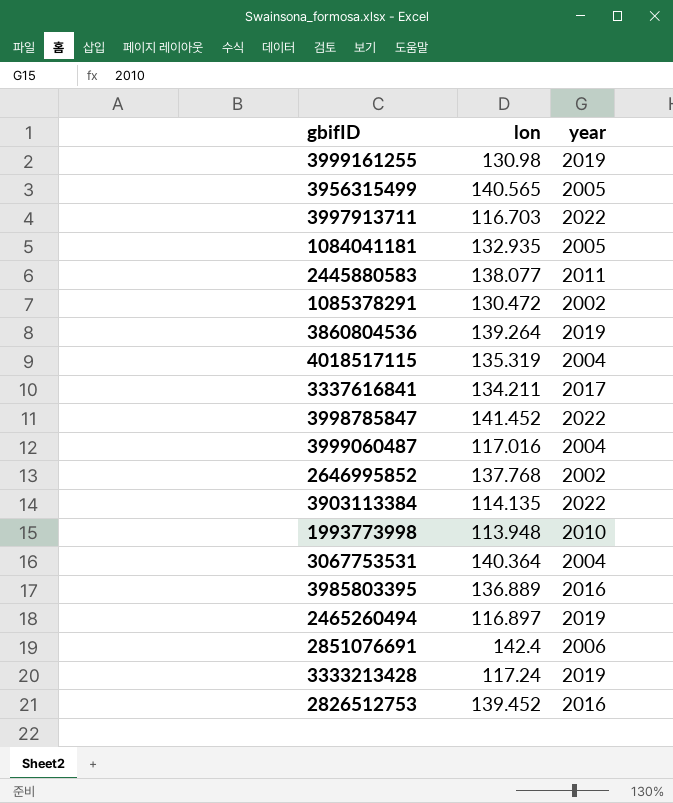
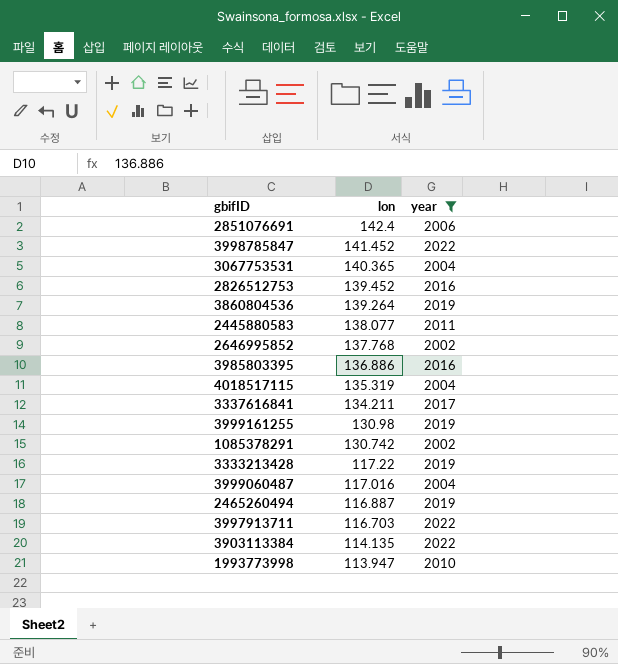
filter: none -> year != 2005
row order: none -> lon descending
3067753531 | lon: 140.364 -> 140.365
3985803395 | lon: 136.889 -> 136.886
1085378291 | lon: 130.472 -> 130.742
3333213428 | lon: 117.24 -> 117.22
2465260494 | lon: 116.897 -> 116.887
1993773998 | lon: 113.948 -> 113.947

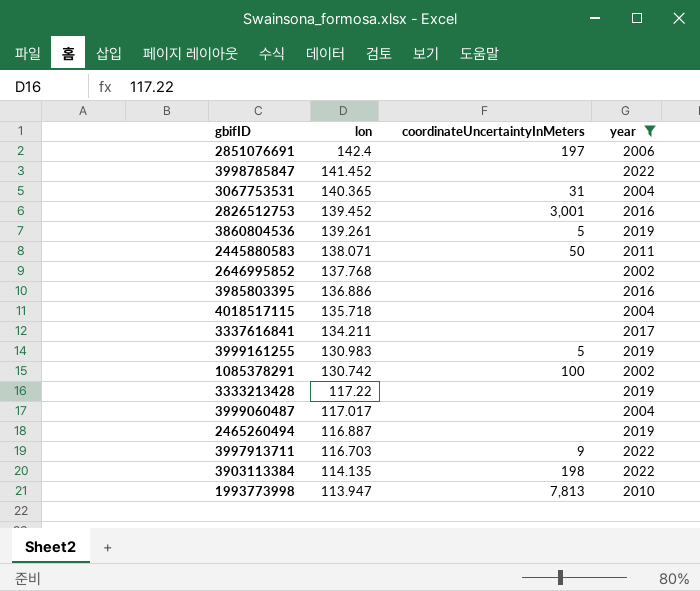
column coordinateUncertaintyInMeters | position: none -> 3
3860804536 | lon: 139.264 -> 139.261
2445880583 | lon: 138.077 -> 138.071
4018517115 | lon: 135.319 -> 135.718
3999161255 | lon: 130.98 -> 130.983
3999060487 | lon: 117.016 -> 117.017

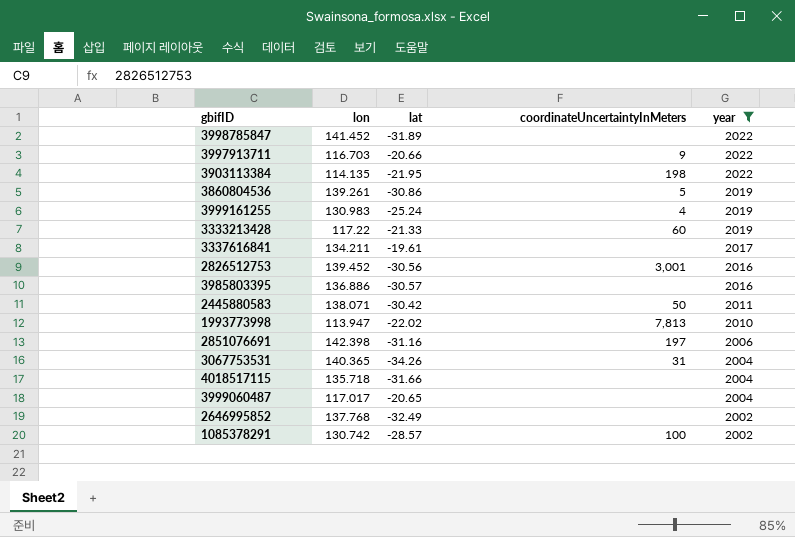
row order: lon descending -> year descending
column lat | position: none -> 3
row 2465260494: 116.887 | none | 2019 -> none
3999161255 | coordinateUncertaintyInMeters: 5 -> 4
3333213428 | coordinateUncertaintyInMeters: none -> 60
2851076691 | lon: 142.4 -> 142.398

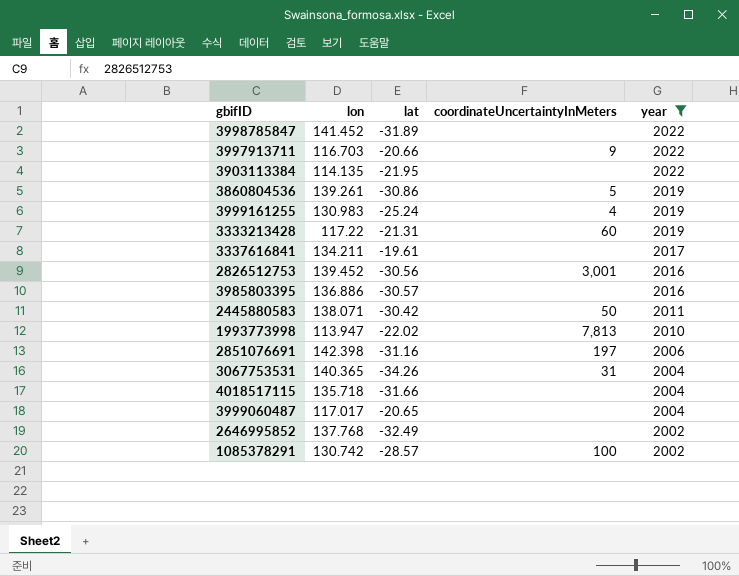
3903113384 | coordinateUncertaintyInMeters: 198 -> none
3333213428 | lat: -21.33 -> -21.31

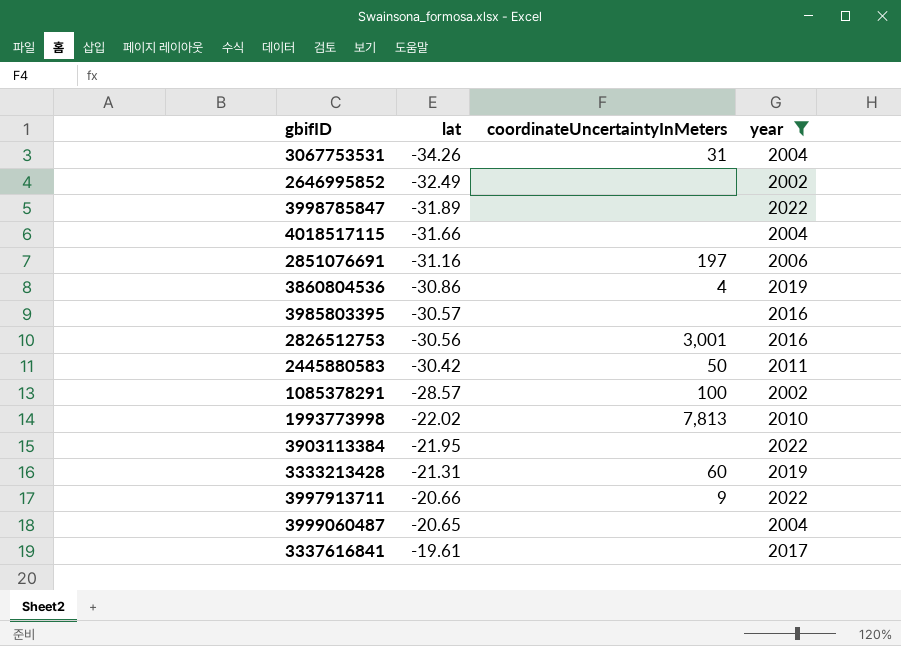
row order: year descending -> lat ascending
column lon | position: 2 -> none
row 3999161255: 130.983 | -25.24 | 4 | 2019 -> none
3860804536 | coordinateUncertaintyInMeters: 5 -> 4

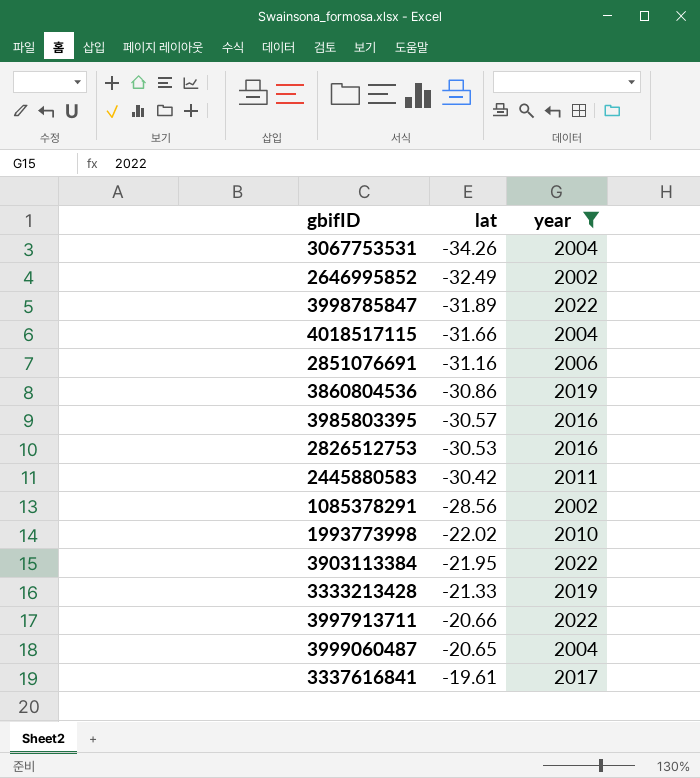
column coordinateUncertaintyInMeters | position: 3 -> none
2826512753 | lat: -30.56 -> -30.53
1085378291 | lat: -28.57 -> -28.56
3333213428 | lat: -21.31 -> -21.33

